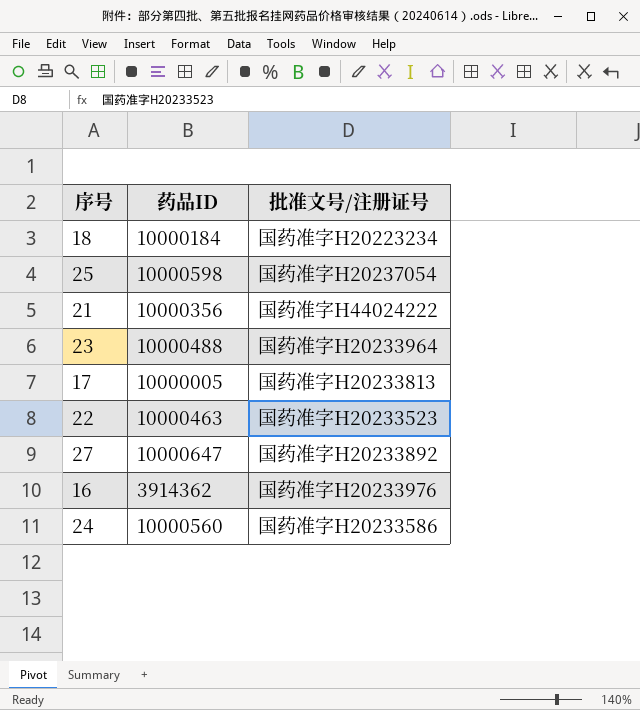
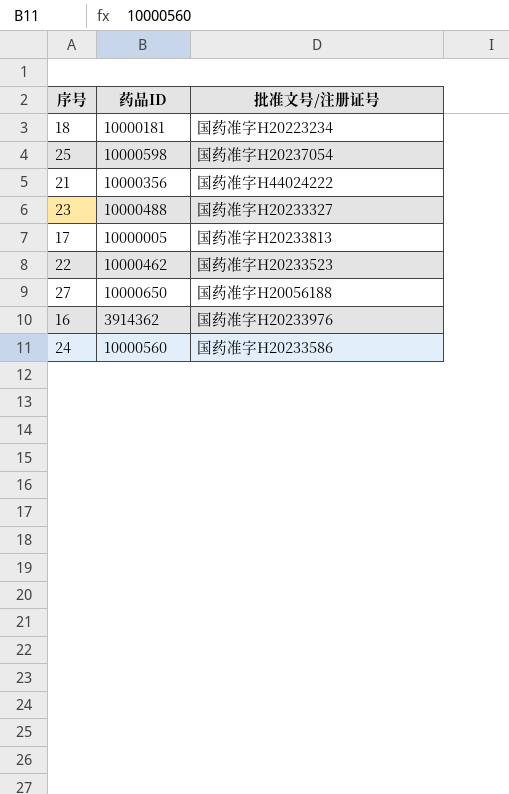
18 | 药品ID: 10000184 -> 10000181
23 | 批准文号/注册证号: 国药准字H20233964 -> 国药准字H20233327
22 | 药品ID: 10000463 -> 10000462
27 | 药品ID: 10000647 -> 10000650
27 | 批准文号/注册证号: 国药准字H20233892 -> 国药准字H20056188

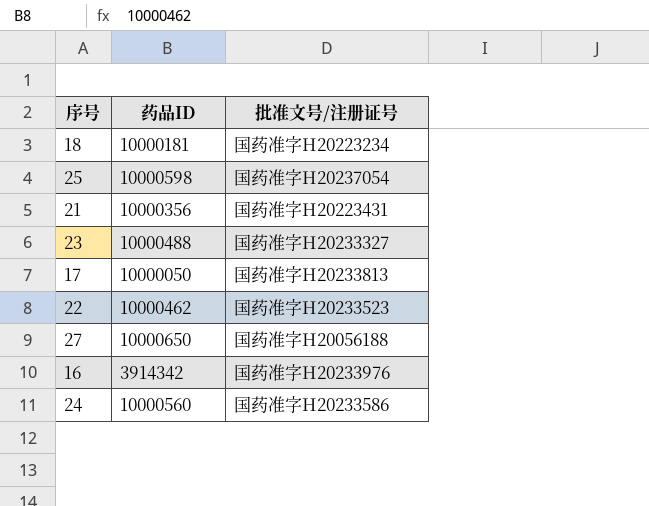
21 | 批准文号/注册证号: 国药准字H44024222 -> 国药准字H20223431
17 | 药品ID: 10000005 -> 10000050
16 | 药品ID: 3914362 -> 3914342

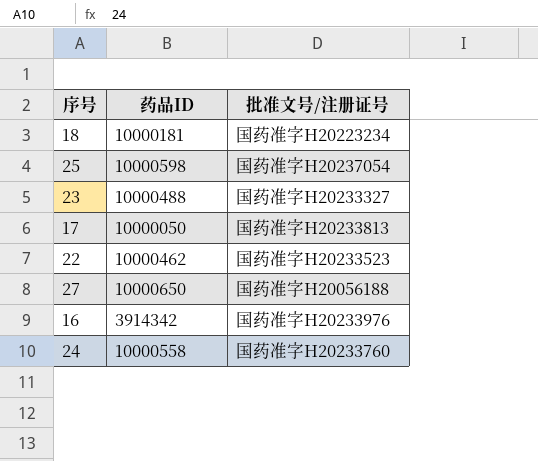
row 21: 10000356 | 国药准字H20223431 -> none
24 | 药品ID: 10000560 -> 10000558
24 | 批准文号/注册证号: 国药准字H20233586 -> 国药准字H20233760

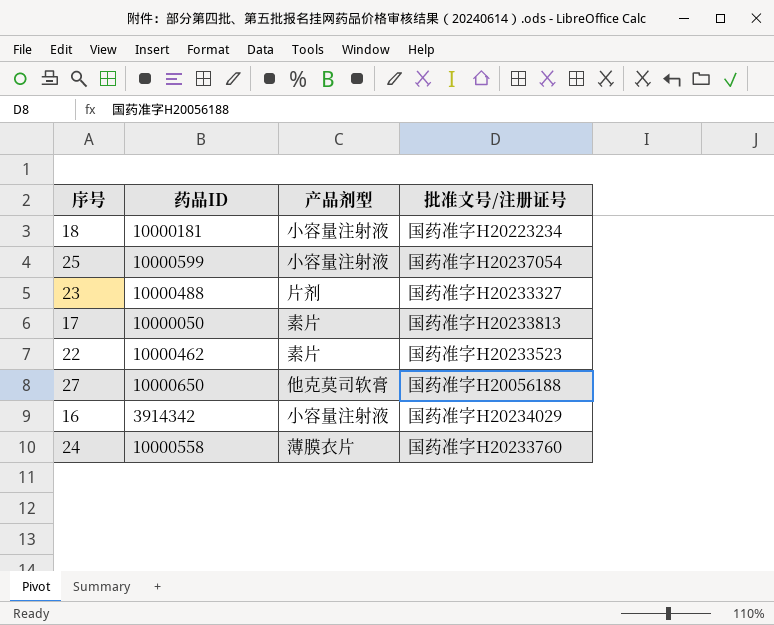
column 产品剂型 | position: none -> 3
25 | 药品ID: 10000598 -> 10000599
16 | 批准文号/注册证号: 国药准字H20233976 -> 国药准字H20234029

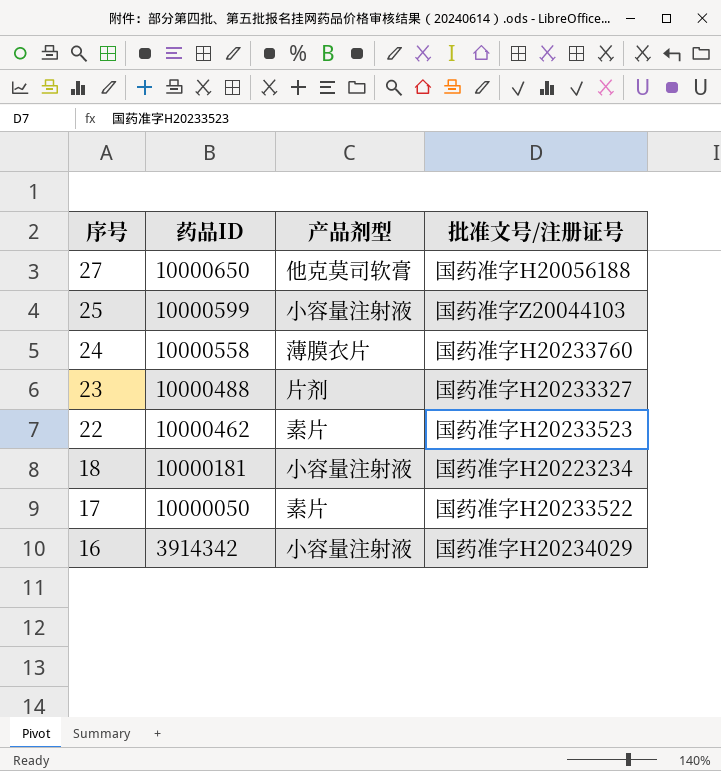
row order: none -> 序号 descending
25 | 批准文号/注册证号: 国药准字H20237054 -> 国药准字Z20044103
17 | 批准文号/注册证号: 国药准字H20233813 -> 国药准字H20233522

